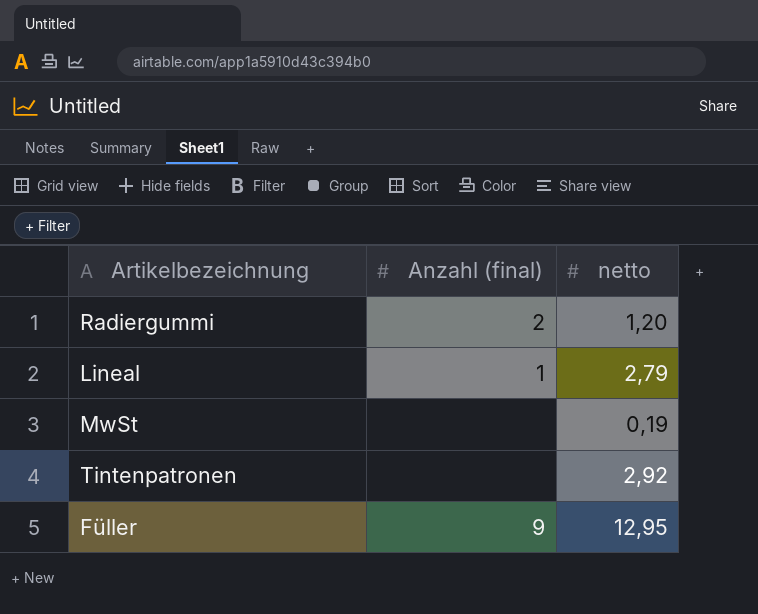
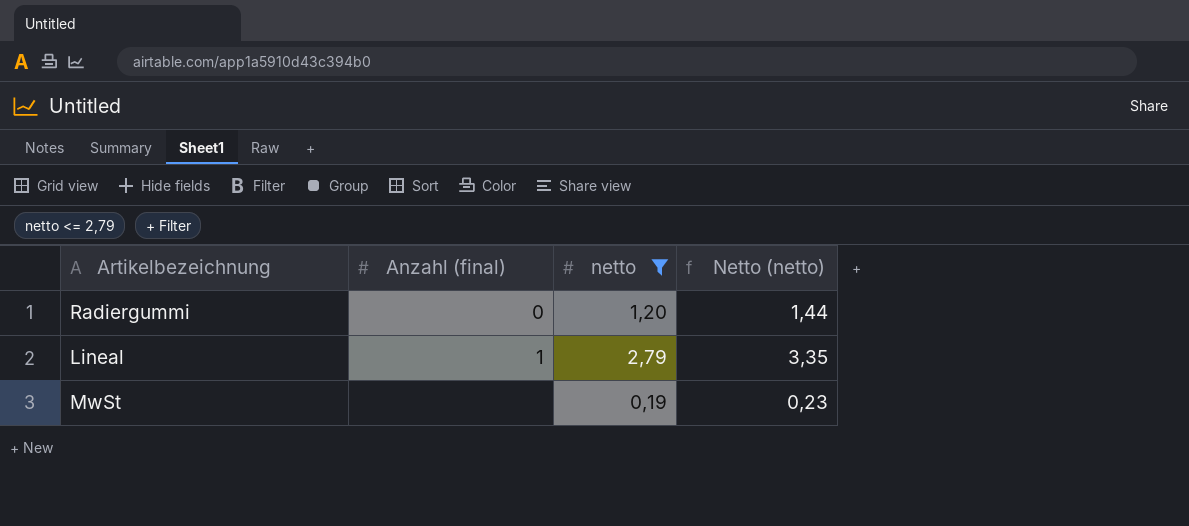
filter: none -> netto <= 2,79
column Netto (netto) | formula: none -> [netto] * 1,2
Radiergummi | Anzahl (final): 2 -> 0

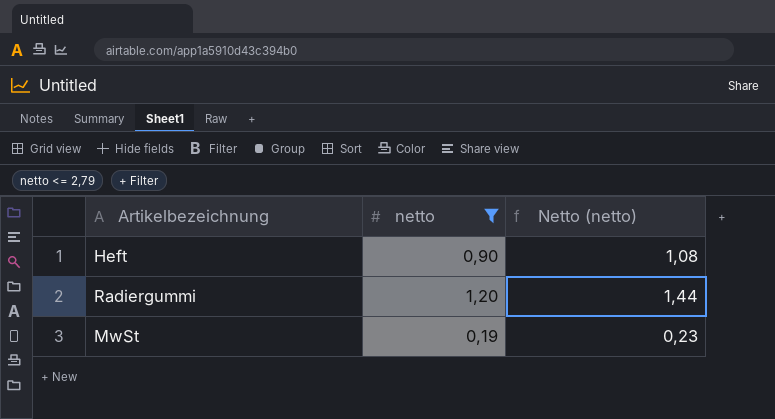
column Anzahl (final) | position: 2 -> none
row Lineal: 1 | 2,79 | 3,35 -> none
row Heft: none -> 0,90 | 1,08

